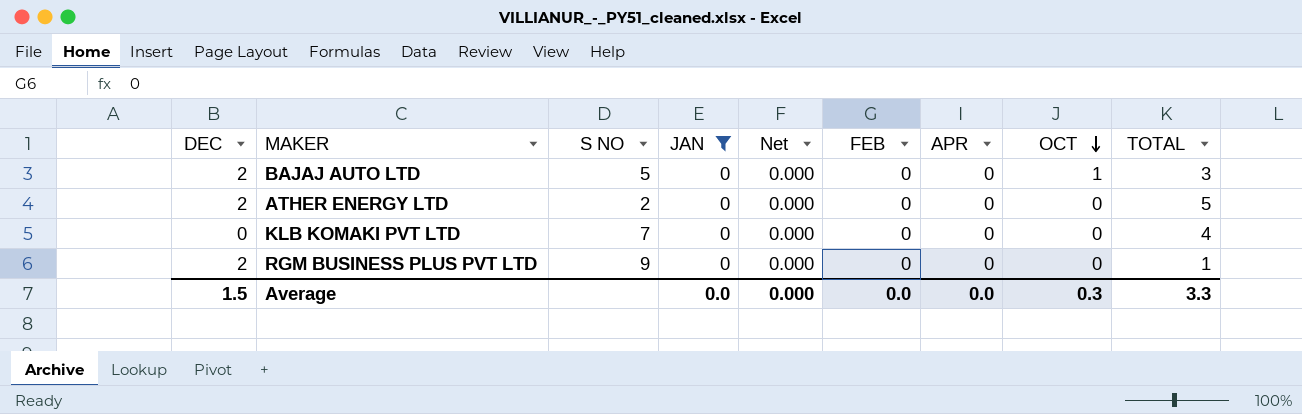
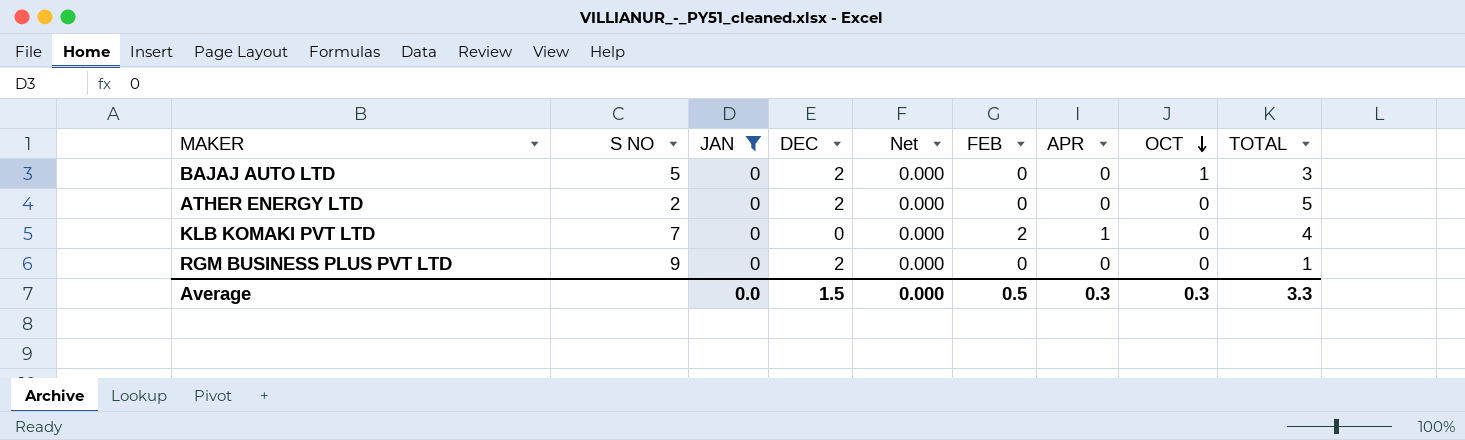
column DEC | position: 1 -> 4
KLB KOMAKI PVT LTD | FEB: 0 -> 2
KLB KOMAKI PVT LTD | APR: 0 -> 1
Average | FEB: 0.0 -> 0.5
Average | APR: 0.0 -> 0.3

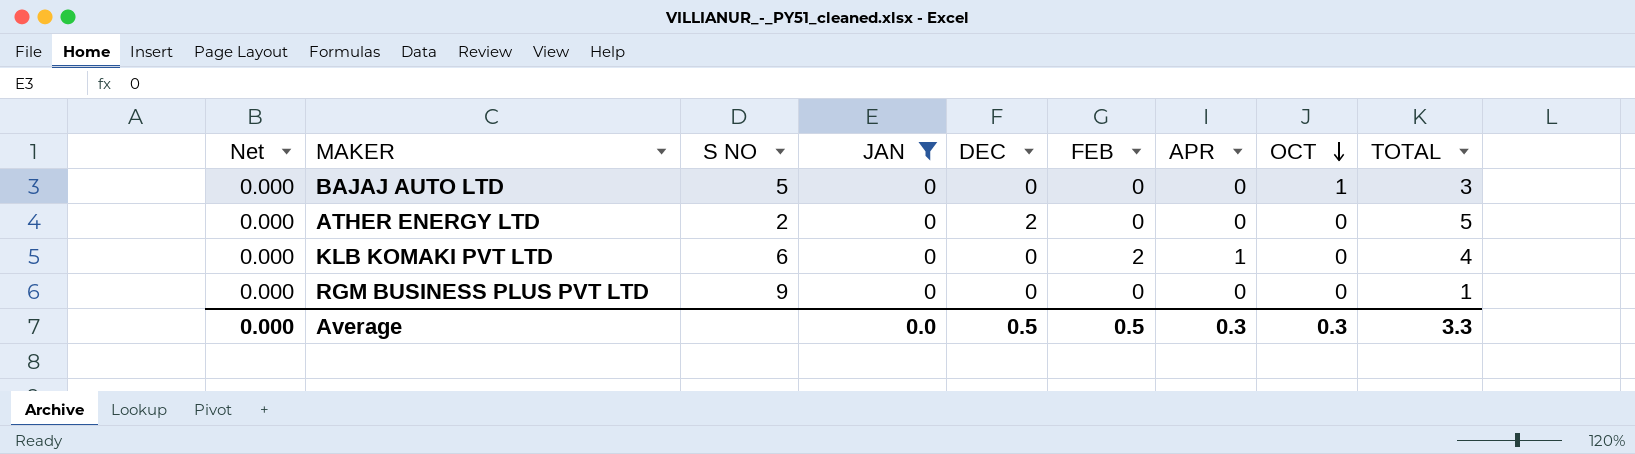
column Net | position: 5 -> 1
BAJAJ AUTO LTD | DEC: 2 -> 0
KLB KOMAKI PVT LTD | S NO: 7 -> 6
RGM BUSINESS PLUS PVT LTD | DEC: 2 -> 0
Average | DEC: 1.5 -> 0.5

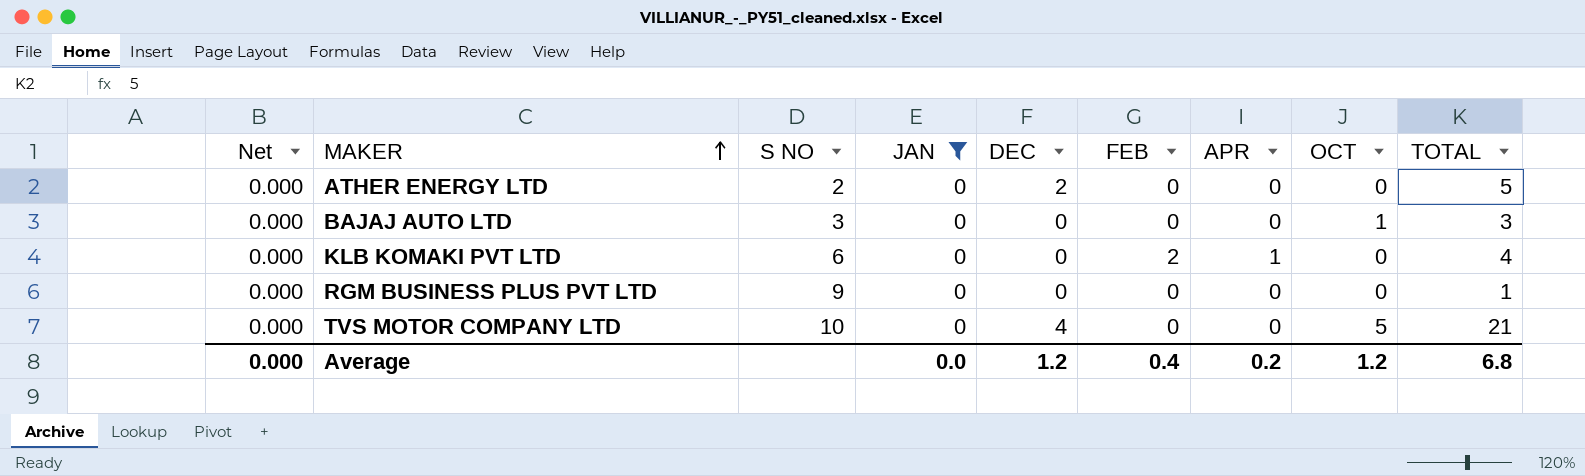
row order: OCT descending -> MAKER ascending
BAJAJ AUTO LTD | S NO: 5 -> 3
row TVS MOTOR COMPANY LTD: none -> 0.000 | 10 | 0 | 4 | 0 | 0 | 5 | 21
Average | DEC: 0.5 -> 1.2
Average | FEB: 0.5 -> 0.4
Average | APR: 0.3 -> 0.2
Average | OCT: 0.3 -> 1.2
Average | TOTAL: 3.3 -> 6.8

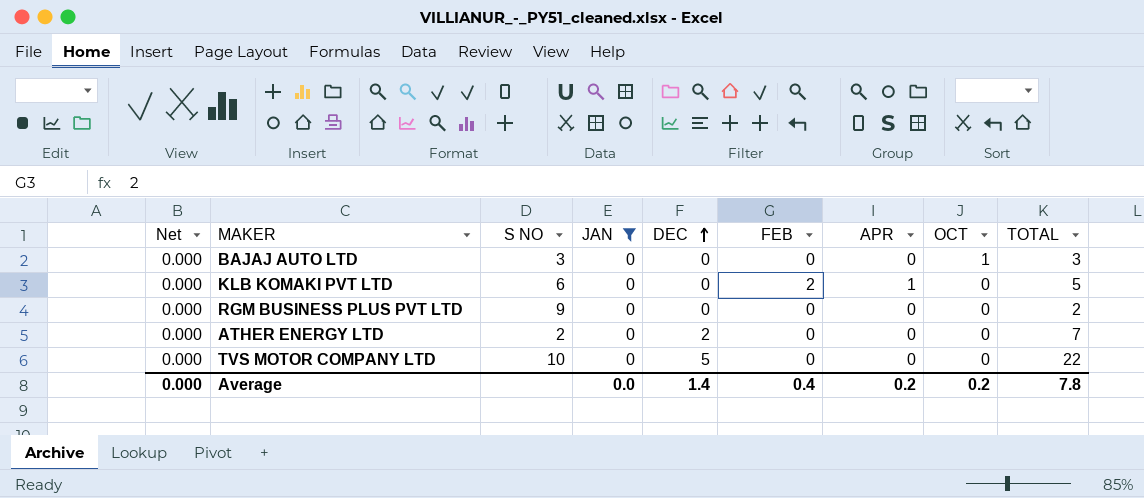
row order: MAKER ascending -> DEC ascending
KLB KOMAKI PVT LTD | TOTAL: 4 -> 5
RGM BUSINESS PLUS PVT LTD | TOTAL: 1 -> 2
ATHER ENERGY LTD | TOTAL: 5 -> 7
TVS MOTOR COMPANY LTD | DEC: 4 -> 5
TVS MOTOR COMPANY LTD | OCT: 5 -> 0
TVS MOTOR COMPANY LTD | TOTAL: 21 -> 22
Average | DEC: 1.2 -> 1.4
Average | OCT: 1.2 -> 0.2
Average | TOTAL: 6.8 -> 7.8

